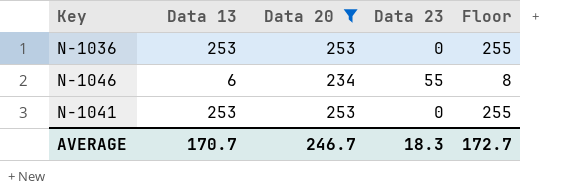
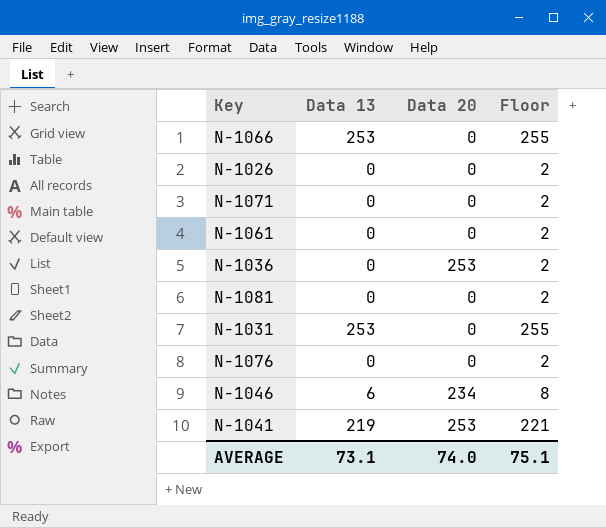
filter: Data 20 != 0 -> none
column Data 23 | position: 4 -> none
N-1036 | Data 13: 253 -> 0
N-1036 | Floor: 255 -> 2
N-1041 | Data 13: 253 -> 219
N-1041 | Floor: 255 -> 221
AVERAGE | Data 13: 170.7 -> 73.1
AVERAGE | Data 20: 246.7 -> 74.0
AVERAGE | Floor: 172.7 -> 75.1

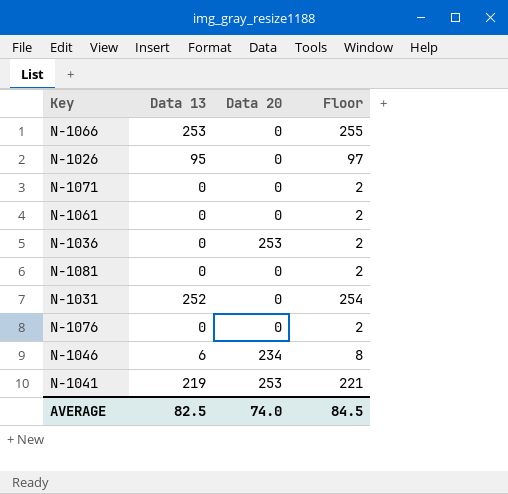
N-1026 | Data 13: 0 -> 95
N-1026 | Floor: 2 -> 97
N-1031 | Data 13: 253 -> 252
N-1031 | Floor: 255 -> 254
AVERAGE | Data 13: 73.1 -> 82.5
AVERAGE | Floor: 75.1 -> 84.5

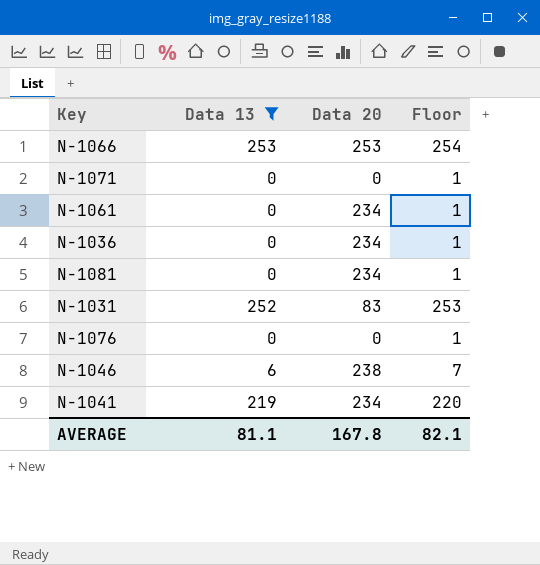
filter: none -> Data 13 != 95
column Floor | formula: [Data 13] + 2 -> [Data 13] + 1
N-1066 | Data 20: 0 -> 253
N-1061 | Data 20: 0 -> 234
N-1036 | Data 20: 253 -> 234
N-1081 | Data 20: 0 -> 234
N-1031 | Data 20: 0 -> 83
N-1046 | Data 20: 234 -> 238
N-1041 | Data 20: 253 -> 234
AVERAGE | Data 13: 82.5 -> 81.1
AVERAGE | Data 20: 74.0 -> 167.8
AVERAGE | Floor: 84.5 -> 82.1

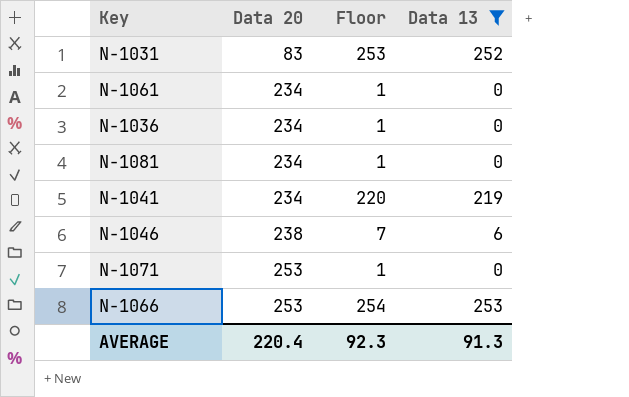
row order: none -> Data 20 ascending
column Data 13 | position: 2 -> 4
row N-1076: 0 | 0 | 1 -> none
N-1071 | Data 20: 0 -> 253
AVERAGE | Data 20: 167.8 -> 220.4
AVERAGE | Floor: 82.1 -> 92.3
AVERAGE | Data 13: 81.1 -> 91.3

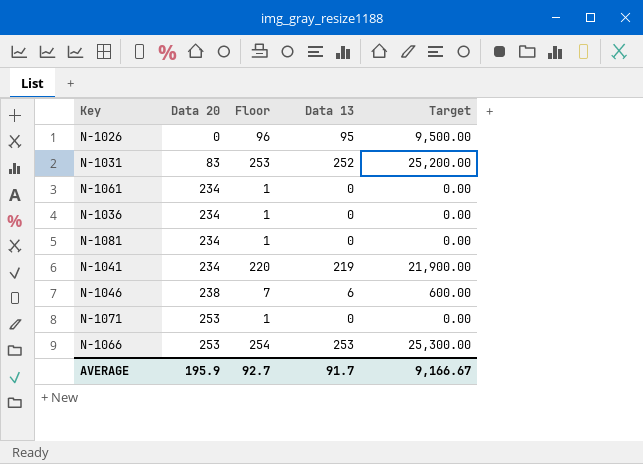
filter: Data 13 != 95 -> none
column Target | formula: none -> [Data 13] * 100
AVERAGE | Data 20: 220.4 -> 195.9
AVERAGE | Floor: 92.3 -> 92.7
AVERAGE | Data 13: 91.3 -> 91.7

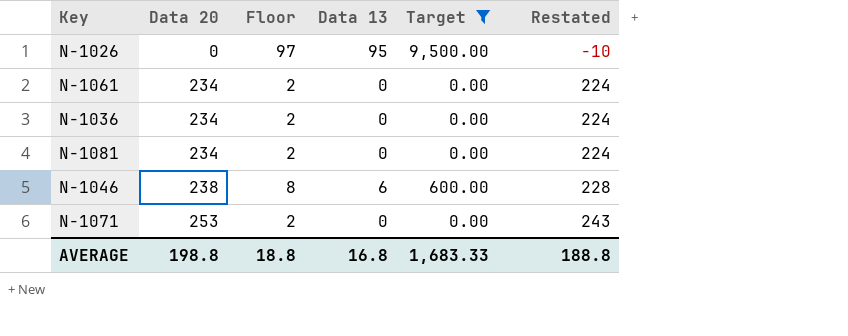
filter: none -> Target <= 9,500.00
column Floor | formula: [Data 13] + 1 -> [Data 13] + 2
column Restated | formula: none -> [Data 20] - 10
AVERAGE | Data 20: 195.9 -> 198.8
AVERAGE | Floor: 92.7 -> 18.8
AVERAGE | Data 13: 91.7 -> 16.8
AVERAGE | Target: 9,166.67 -> 1,683.33

